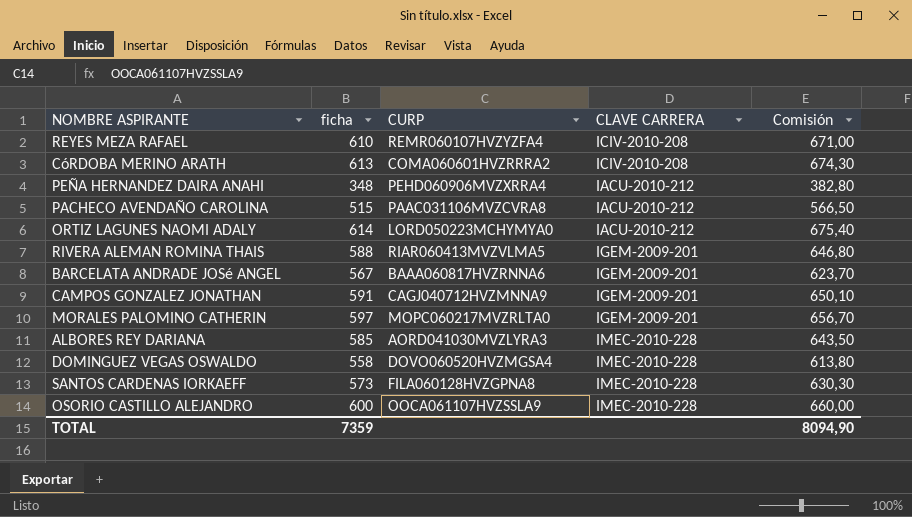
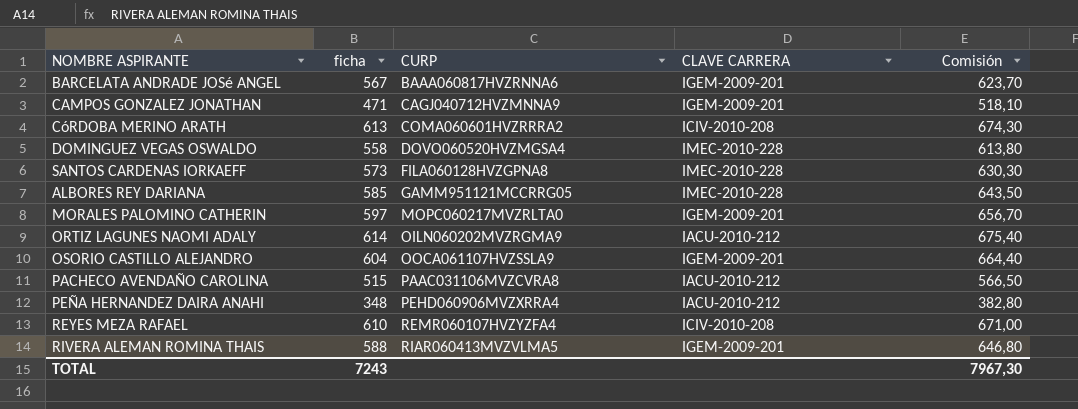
row order: none -> CURP ascending
CAMPOS GONZALEZ JONATHAN | ficha: 591 -> 471
CAMPOS GONZALEZ JONATHAN | Comisión: 650,10 -> 518,10
ALBORES REY DARIANA | CURP: AORD041030MVZLYRA3 -> GAMM951121MCCRRG05
ORTIZ LAGUNES NAOMI ADALY | CURP: LORD050223MCHYMYA0 -> OILN060202MVZRGMA9
OSORIO CASTILLO ALEJANDRO | ficha: 600 -> 604
OSORIO CASTILLO ALEJANDRO | CLAVE CARRERA: IMEC-2010-228 -> IGEM-2009-201
OSORIO CASTILLO ALEJANDRO | Comisión: 660,00 -> 664,40
TOTAL | ficha: 7359 -> 7243
TOTAL | Comisión: 8094,90 -> 7967,30

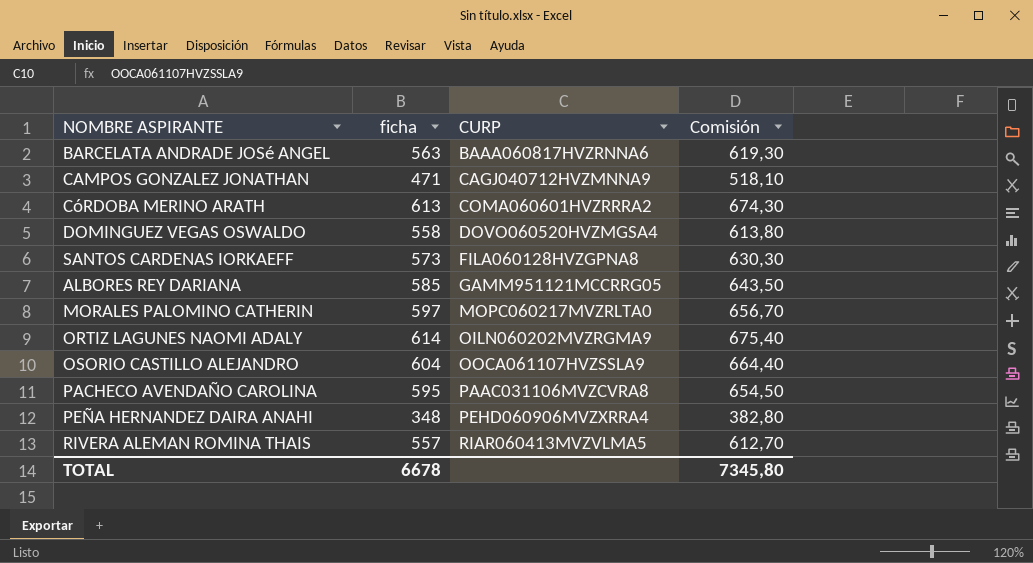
column CLAVE CARRERA | position: 4 -> none
row REYES MEZA RAFAEL: 610 | REMR060107HVZYZFA4 | ICIV-2010-208 | 671,00 -> none
BARCELATA ANDRADE JOSé ANGEL | ficha: 567 -> 563
BARCELATA ANDRADE JOSé ANGEL | Comisión: 623,70 -> 619,30
PACHECO AVENDAÑO CAROLINA | ficha: 515 -> 595
PACHECO AVENDAÑO CAROLINA | Comisión: 566,50 -> 654,50
RIVERA ALEMAN ROMINA THAIS | ficha: 588 -> 557
RIVERA ALEMAN ROMINA THAIS | Comisión: 646,80 -> 612,70
TOTAL | ficha: 7243 -> 6678
TOTAL | Comisión: 7967,30 -> 7345,80

